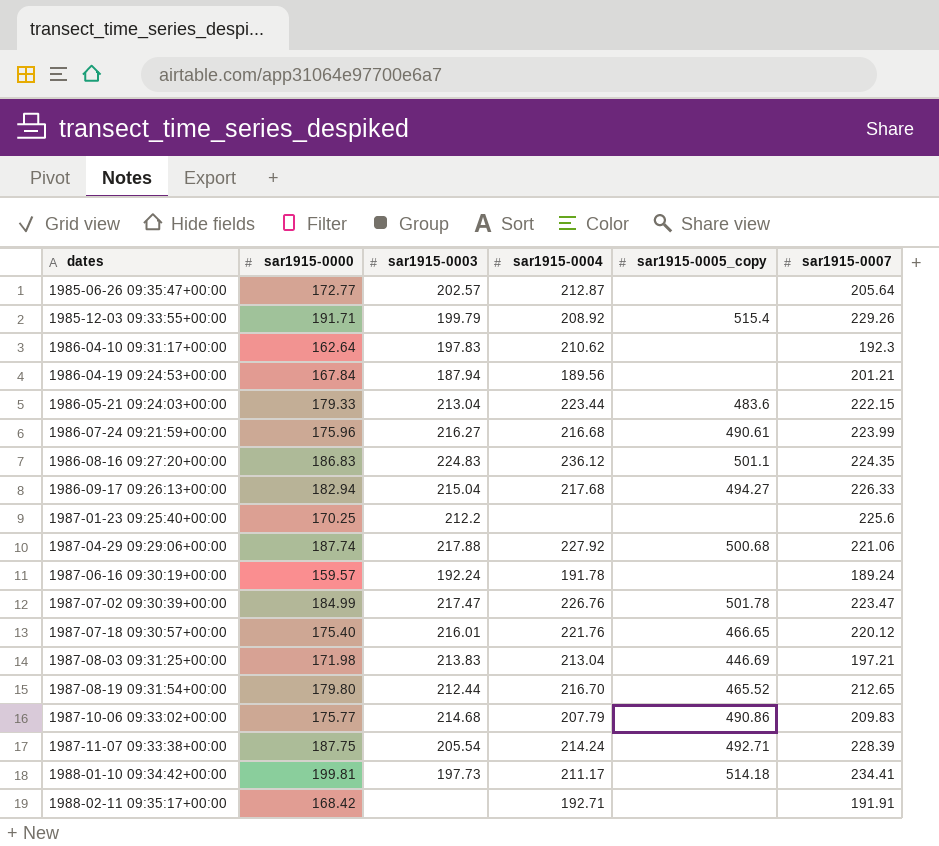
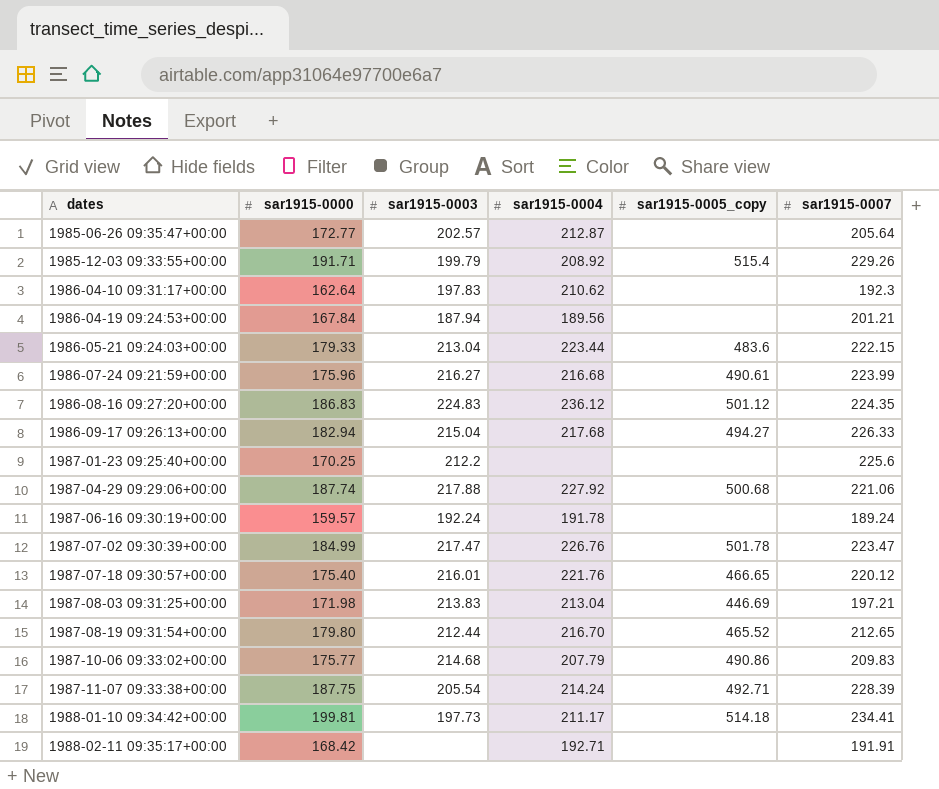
1986-08-16 09:27:20+00:00 | sar1915-0005_copy: 501.1 -> 501.12

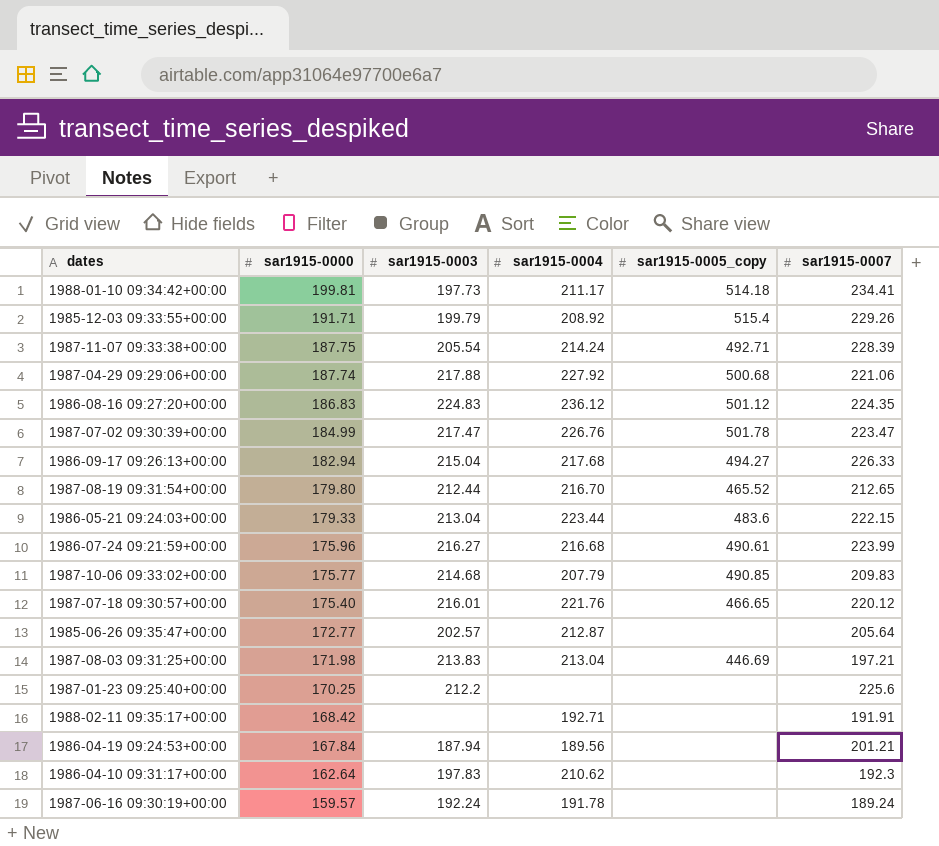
row order: dates ascending -> sar1915-0000 descending
1987-10-06 09:33:02+00:00 | sar1915-0005_copy: 490.86 -> 490.85

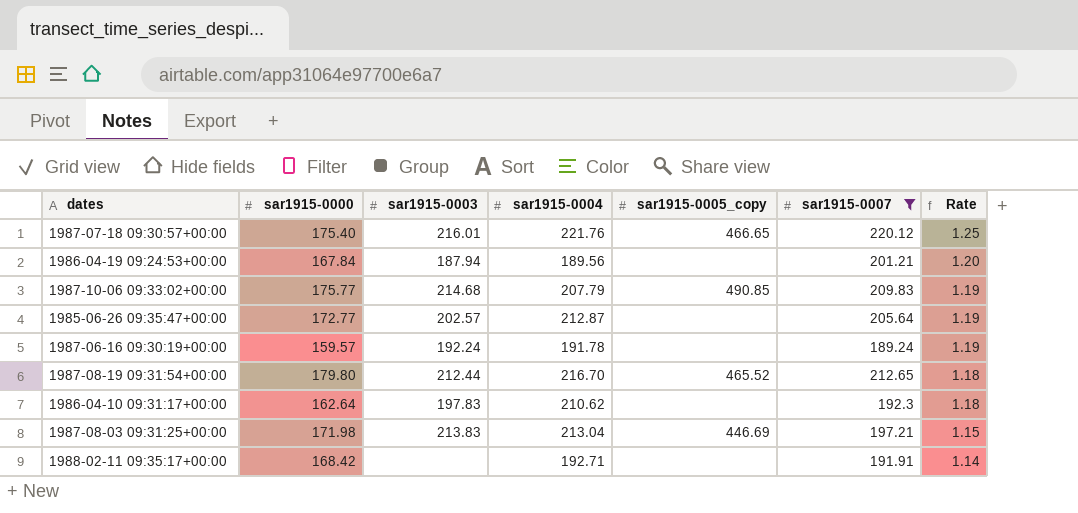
filter: none -> sar1915-0007 <= 220.12
row order: sar1915-0000 descending -> Rate descending
column Rate | formula: none -> [sar1915-0007] / [sar1915-0000]

